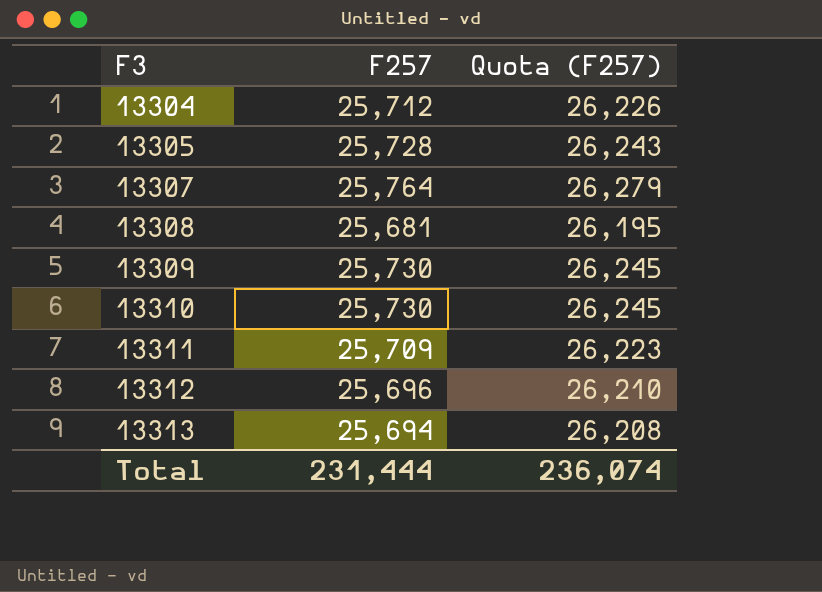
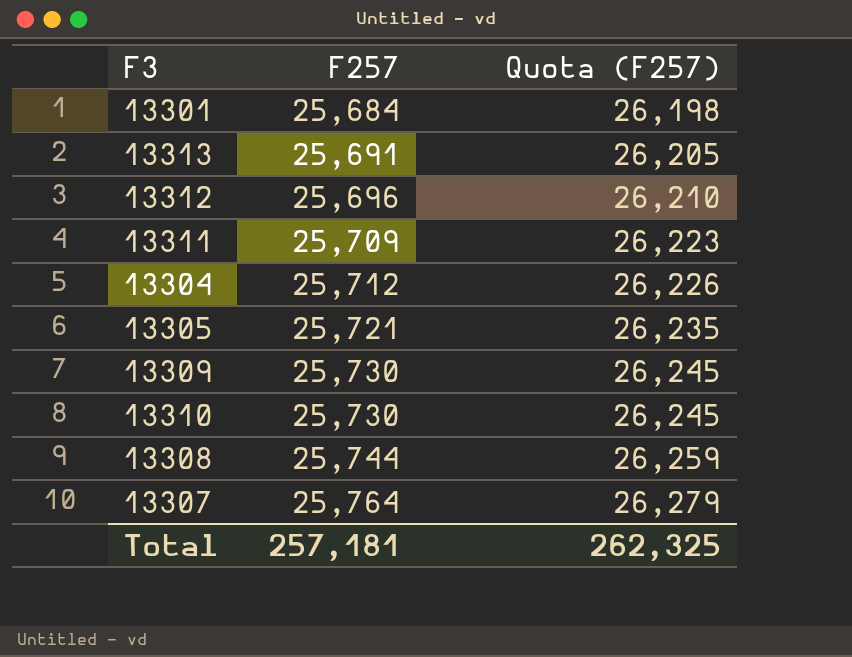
row order: F3 ascending -> F257 ascending
row 13301: none -> 25,684 | 26,198
13313 | F257: 25,694 -> 25,691
13313 | Quota (F257): 26,208 -> 26,205
13305 | F257: 25,728 -> 25,721
13305 | Quota (F257): 26,243 -> 26,235
13308 | F257: 25,681 -> 25,744
13308 | Quota (F257): 26,195 -> 26,259
Total | F257: 231,444 -> 257,181
Total | Quota (F257): 236,074 -> 262,325

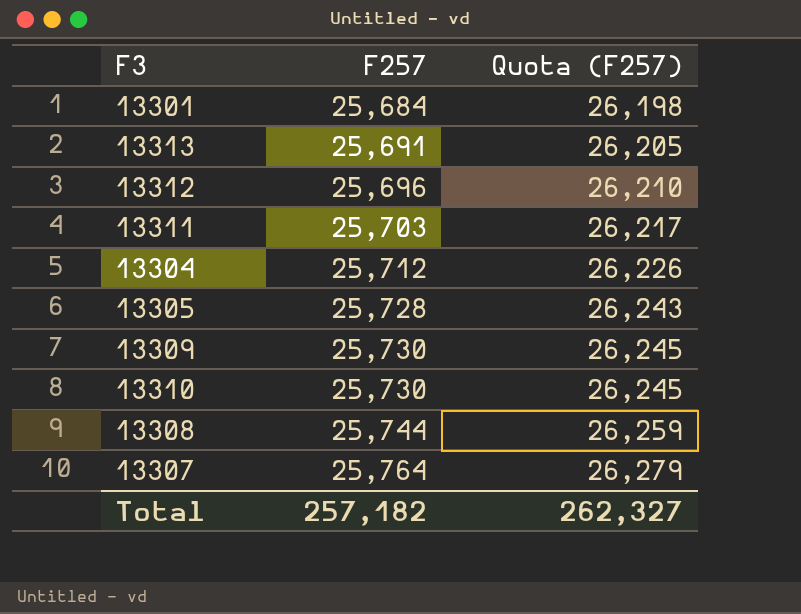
13311 | F257: 25,709 -> 25,703
13311 | Quota (F257): 26,223 -> 26,217
13305 | F257: 25,721 -> 25,728
13305 | Quota (F257): 26,235 -> 26,243
Total | F257: 257,181 -> 257,182
Total | Quota (F257): 262,325 -> 262,327

